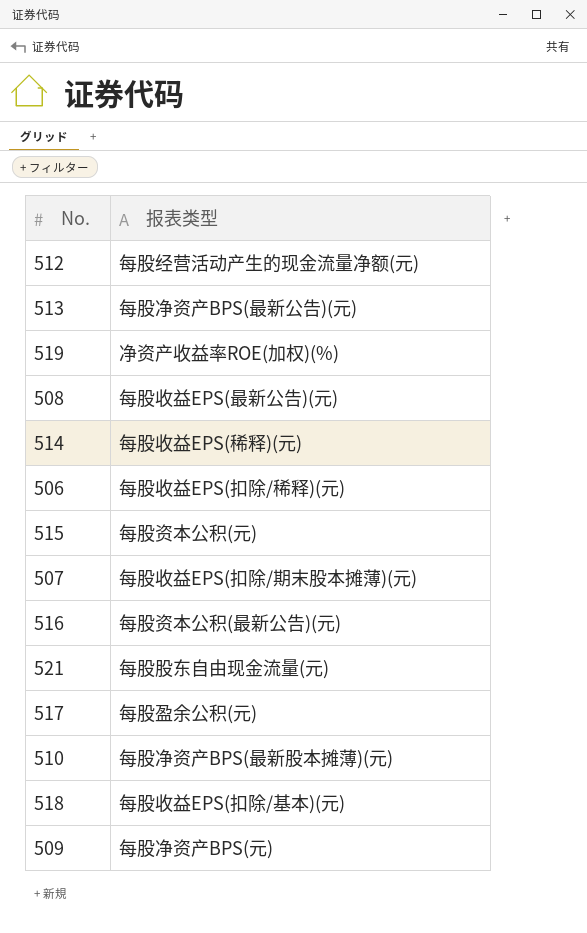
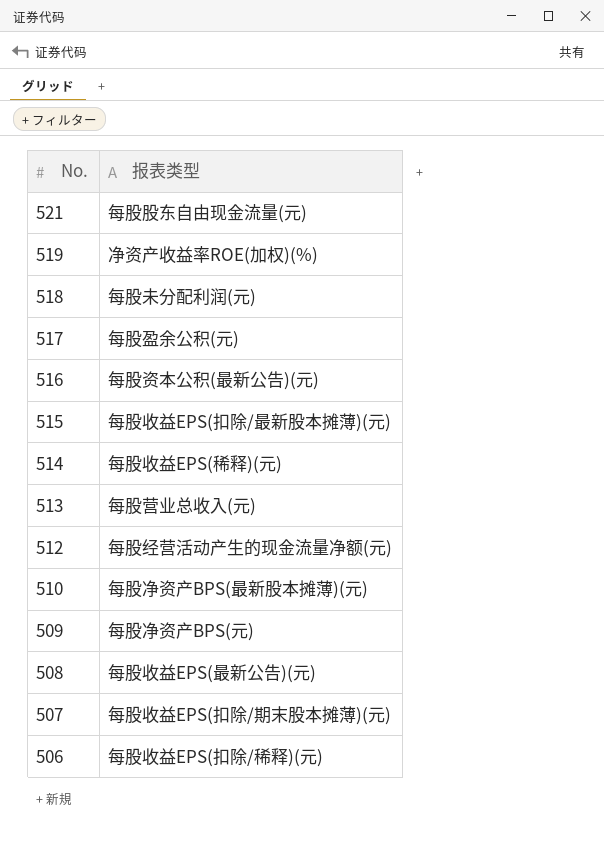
row order: none -> No. descending
518 | 报表类型: 每股收益EPS(扣除/基本)(元) -> 每股未分配利润(元)
515 | 报表类型: 每股资本公积(元) -> 每股收益EPS(扣除/最新股本摊薄)(元)
513 | 报表类型: 每股净资产BPS(最新公告)(元) -> 每股营业总收入(元)

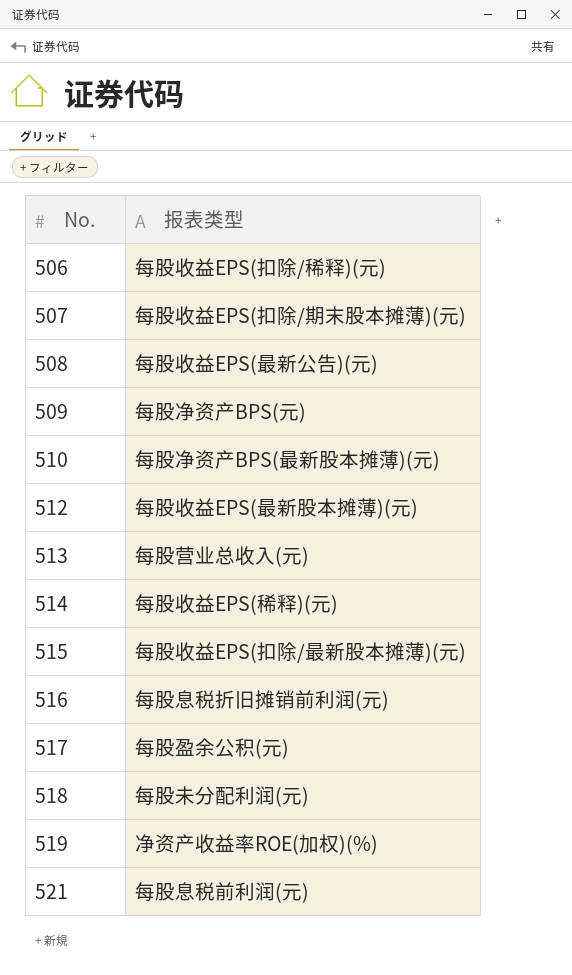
row order: No. descending -> No. ascending
512 | 报表类型: 每股经营活动产生的现金流量净额(元) -> 每股收益EPS(最新股本摊薄)(元)
516 | 报表类型: 每股资本公积(最新公告)(元) -> 每股息税折旧摊销前利润(元)
521 | 报表类型: 每股股东自由现金流量(元) -> 每股息税前利润(元)

